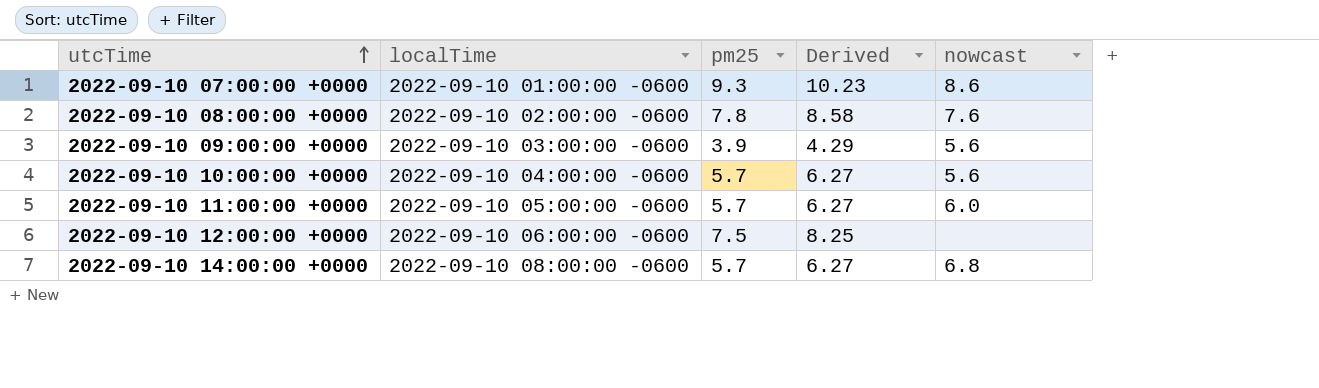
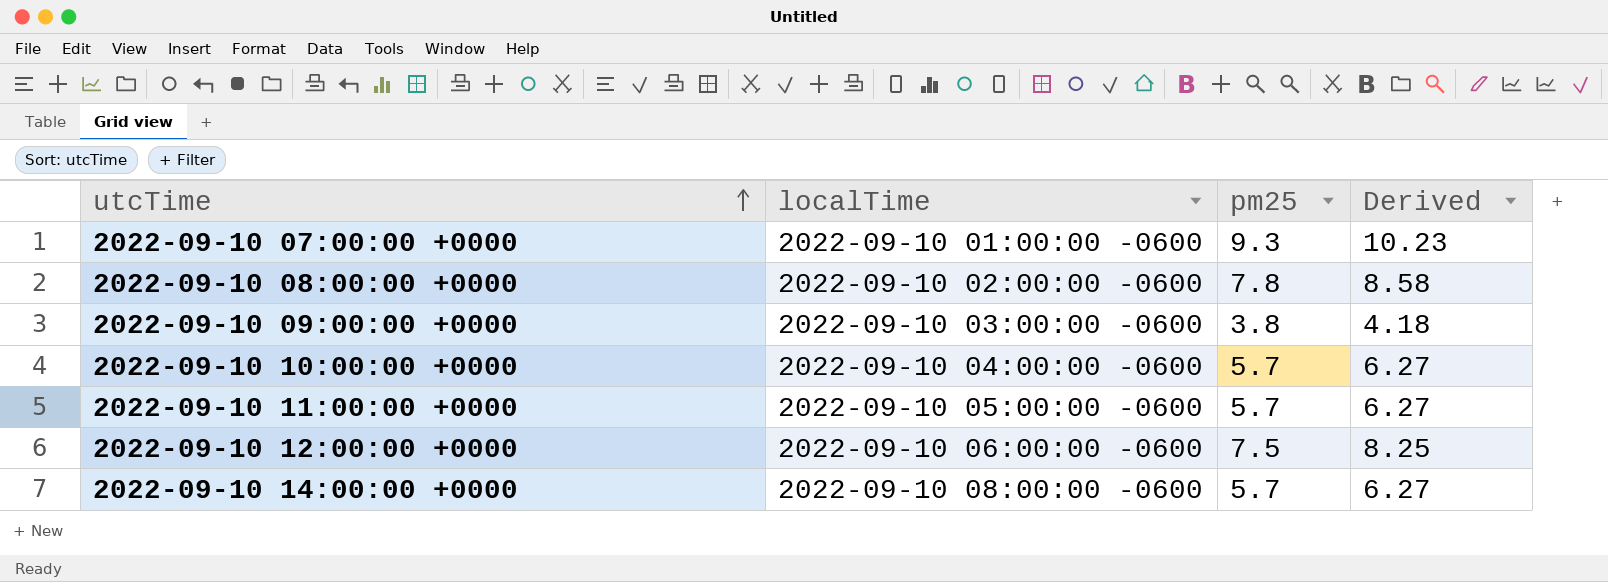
column nowcast | position: 5 -> none
2022-09-10 09:00:00 +0000 | pm25: 3.9 -> 3.8
2022-09-10 09:00:00 +0000 | Derived: 4.29 -> 4.18

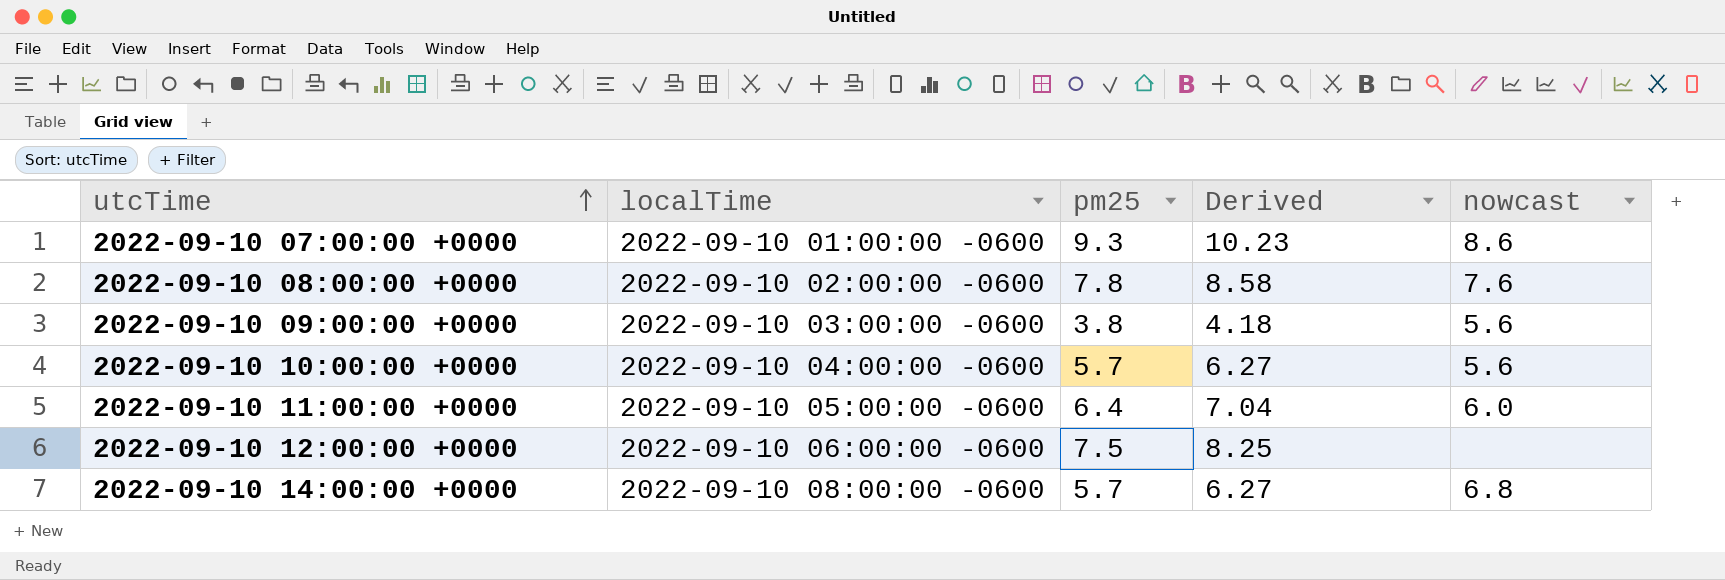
column nowcast | position: none -> 5
2022-09-10 11:00:00 +0000 | pm25: 5.7 -> 6.4
2022-09-10 11:00:00 +0000 | Derived: 6.27 -> 7.04

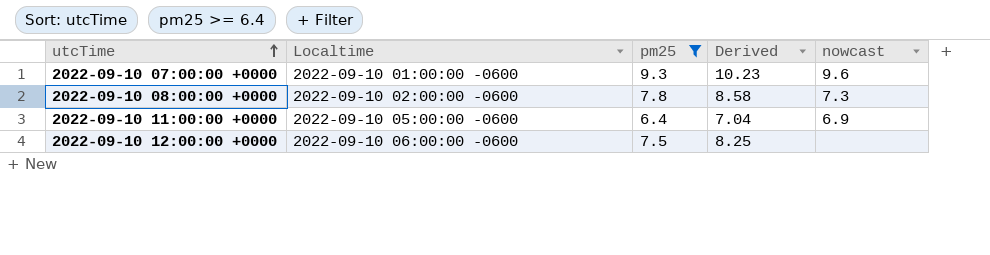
filter: none -> pm25 >= 6.4
column name: localTime -> Localtime
2022-09-10 07:00:00 +0000 | nowcast: 8.6 -> 9.6
2022-09-10 08:00:00 +0000 | nowcast: 7.6 -> 7.3
2022-09-10 11:00:00 +0000 | nowcast: 6.0 -> 6.9

